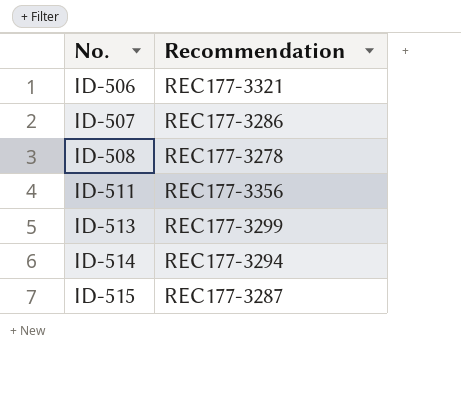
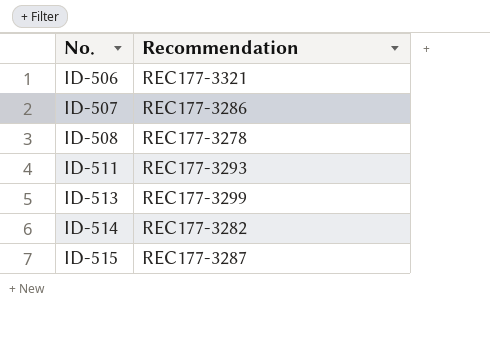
ID-511 | Recommendation: REC177-3356 -> REC177-3293
ID-514 | Recommendation: REC177-3294 -> REC177-3282

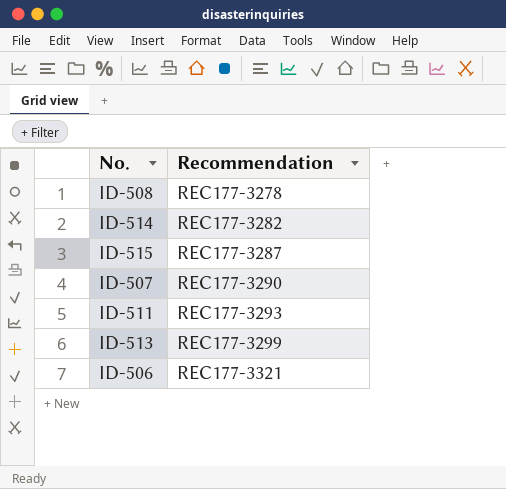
row order: No. ascending -> Recommendation ascending
ID-507 | Recommendation: REC177-3286 -> REC177-3290

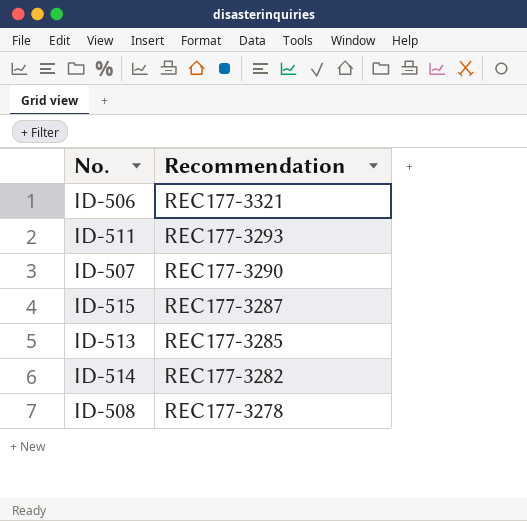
row order: Recommendation ascending -> Recommendation descending
ID-513 | Recommendation: REC177-3299 -> REC177-3285

